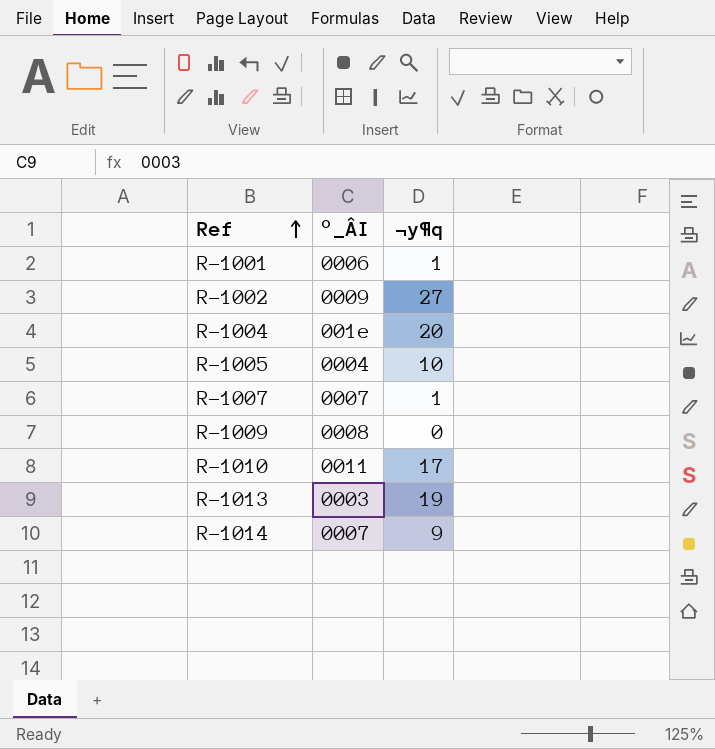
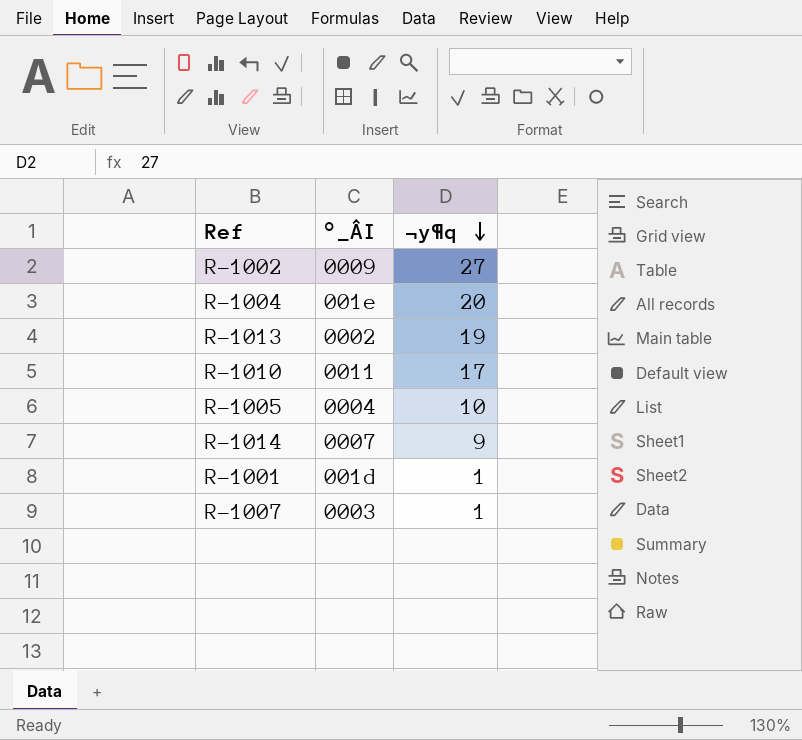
row order: Ref ascending -> ¬y¶q descending
row R-1009: 0008 | 0 -> none
R-1013 | °_ÂI: 0003 -> 0002
R-1001 | °_ÂI: 0006 -> 001d
R-1007 | °_ÂI: 0007 -> 0003

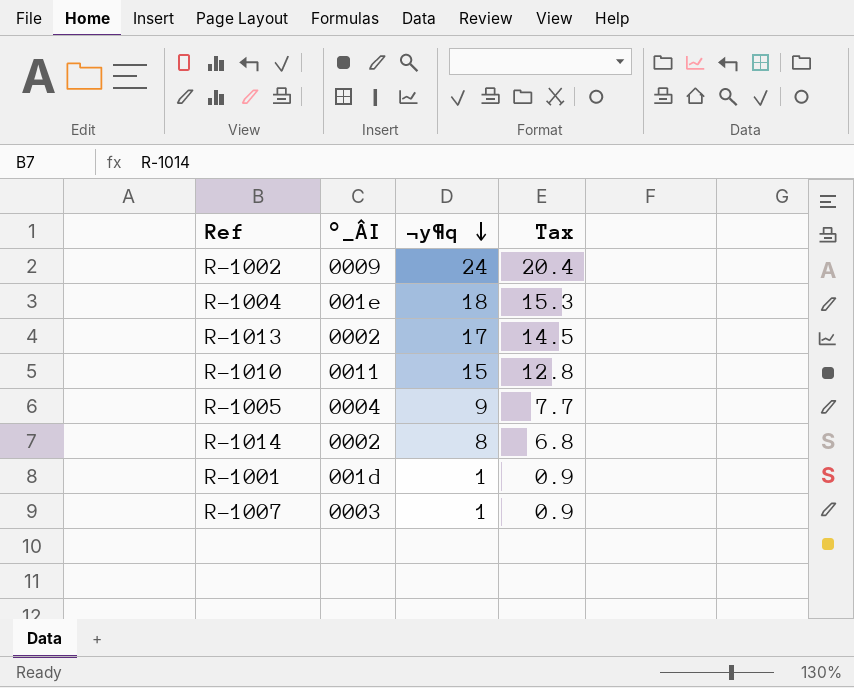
column Tax | formula: none -> [¬y¶q] * 0.85
R-1002 | ¬y¶q: 27 -> 24
R-1004 | ¬y¶q: 20 -> 18
R-1013 | ¬y¶q: 19 -> 17
R-1010 | ¬y¶q: 17 -> 15
R-1005 | ¬y¶q: 10 -> 9
R-1014 | °_ÂI: 0007 -> 0002
R-1014 | ¬y¶q: 9 -> 8

